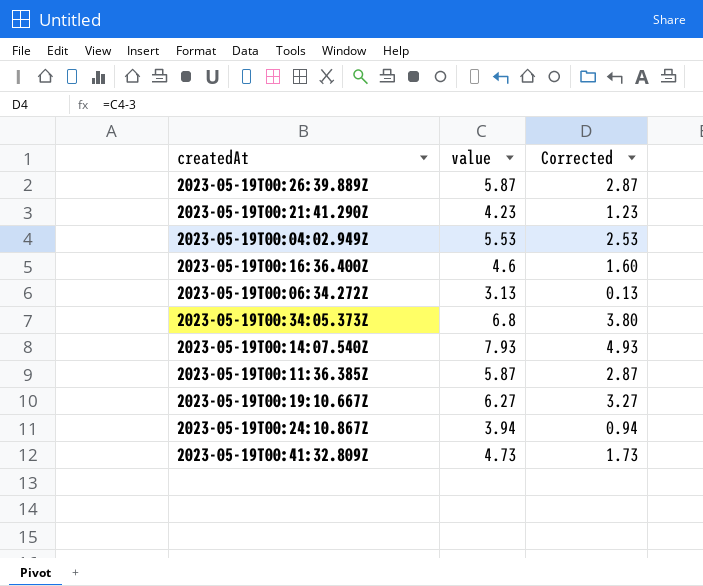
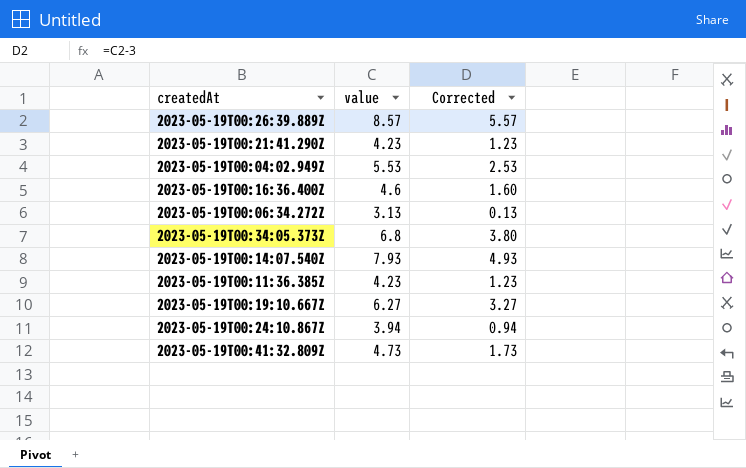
2023-05-19T00:26:39.889Z | value: 5.87 -> 8.57
2023-05-19T00:26:39.889Z | Corrected: 2.87 -> 5.57
2023-05-19T00:11:36.385Z | value: 5.87 -> 4.23
2023-05-19T00:11:36.385Z | Corrected: 2.87 -> 1.23

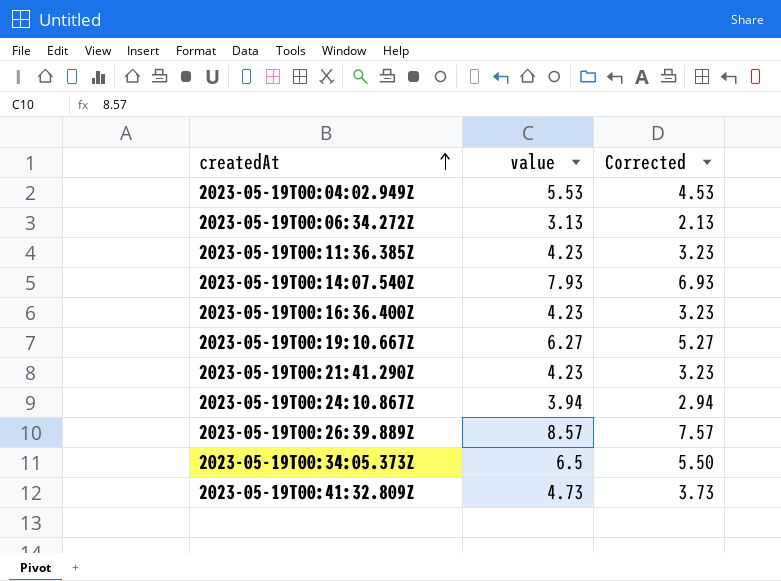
row order: none -> createdAt ascending
column Corrected | formula: [value] - 3 -> [value] - 1
2023-05-19T00:16:36.400Z | value: 4.6 -> 4.23
2023-05-19T00:34:05.373Z | value: 6.8 -> 6.5

